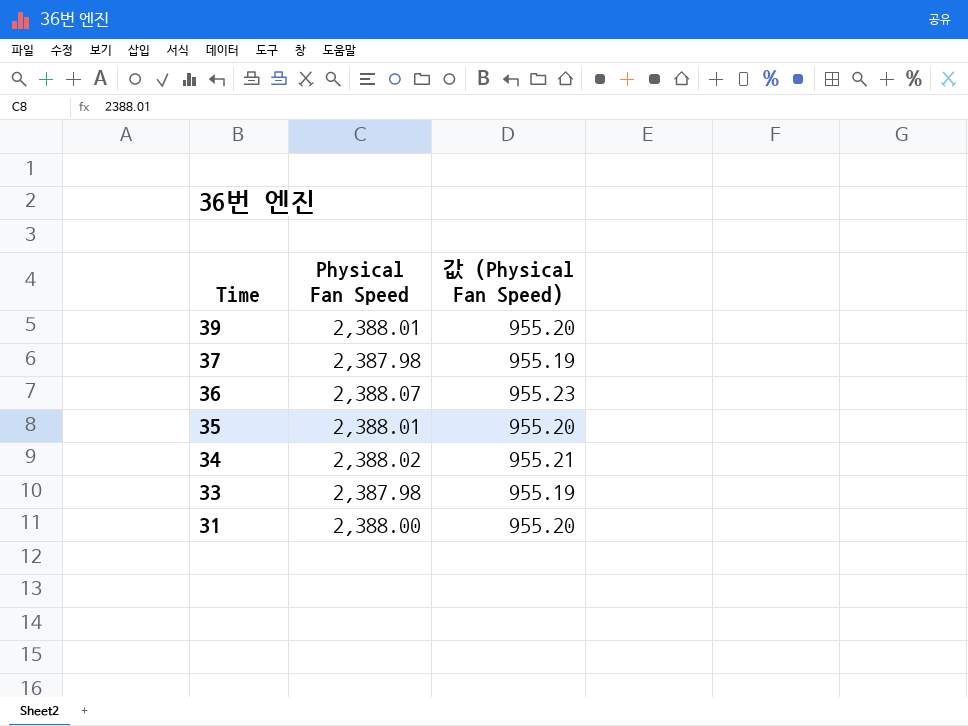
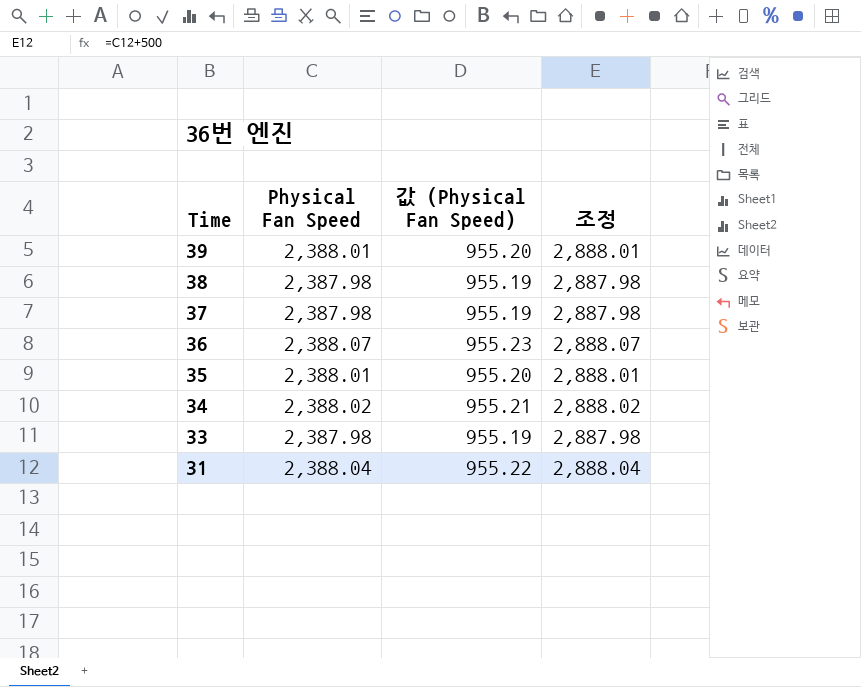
column 조정 | formula: none -> [Physical Fan Speed] + 500
row 38: none -> 2,387.98 | 955.19 | 2,887.98
31 | Physical Fan Speed: 2,388.00 -> 2,388.04
31 | 값 (Physical Fan Speed): 955.20 -> 955.22

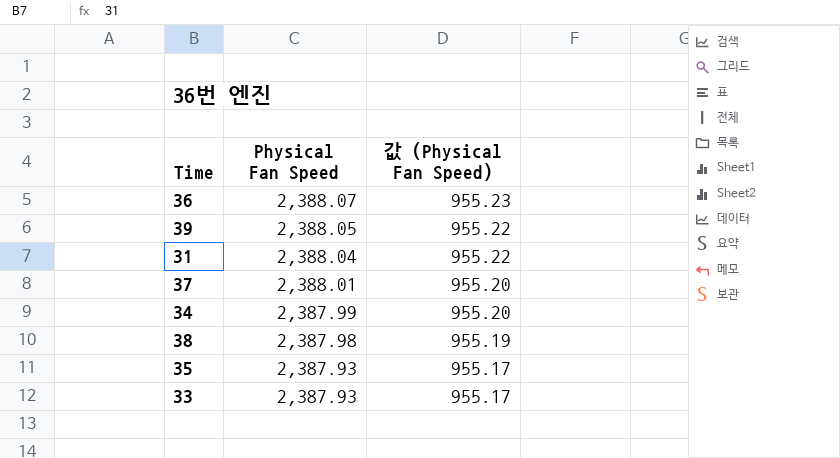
row order: Time descending -> Physical Fan Speed descending
column 조정 | formula: [Physical Fan Speed] + 500 -> none
39 | Physical Fan Speed: 2,388.01 -> 2,388.05
39 | 값 (Physical Fan Speed): 955.20 -> 955.22
37 | Physical Fan Speed: 2,387.98 -> 2,388.01
37 | 값 (Physical Fan Speed): 955.19 -> 955.20
34 | Physical Fan Speed: 2,388.02 -> 2,387.99
34 | 값 (Physical Fan Speed): 955.21 -> 955.20
35 | Physical Fan Speed: 2,388.01 -> 2,387.93
35 | 값 (Physical Fan Speed): 955.20 -> 955.17
33 | Physical Fan Speed: 2,387.98 -> 2,387.93
33 | 값 (Physical Fan Speed): 955.19 -> 955.17

